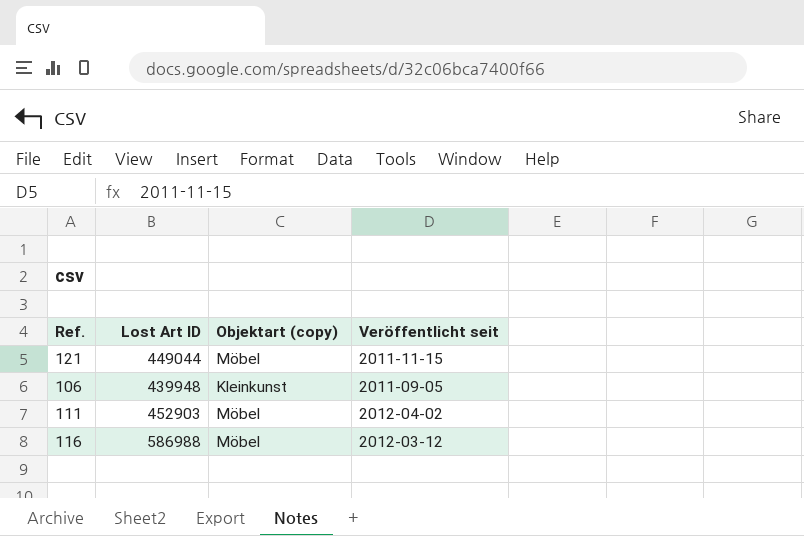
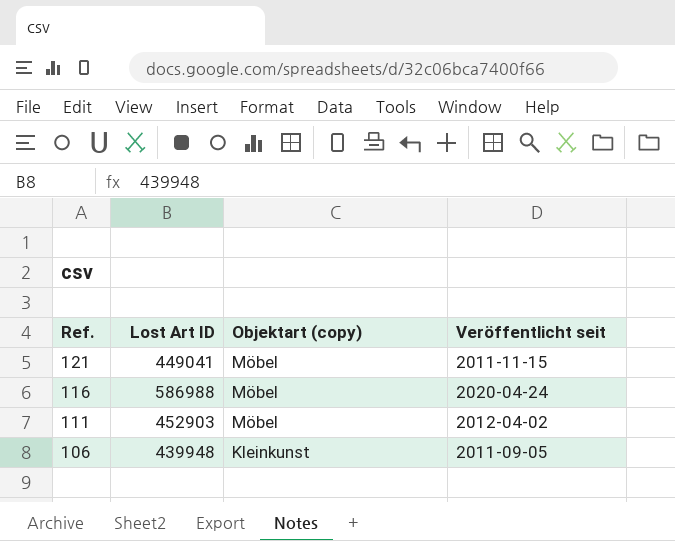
row order: none -> Ref. descending
121 | Lost Art ID: 449044 -> 449041
116 | Veröffentlicht seit: 2012-03-12 -> 2020-04-24

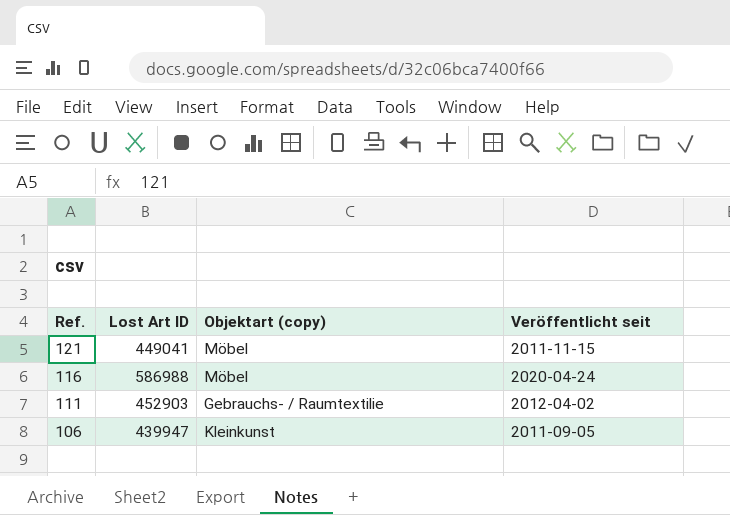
111 | Objektart (copy): Möbel -> Gebrauchs- / Raumtextilie
106 | Lost Art ID: 439948 -> 439947

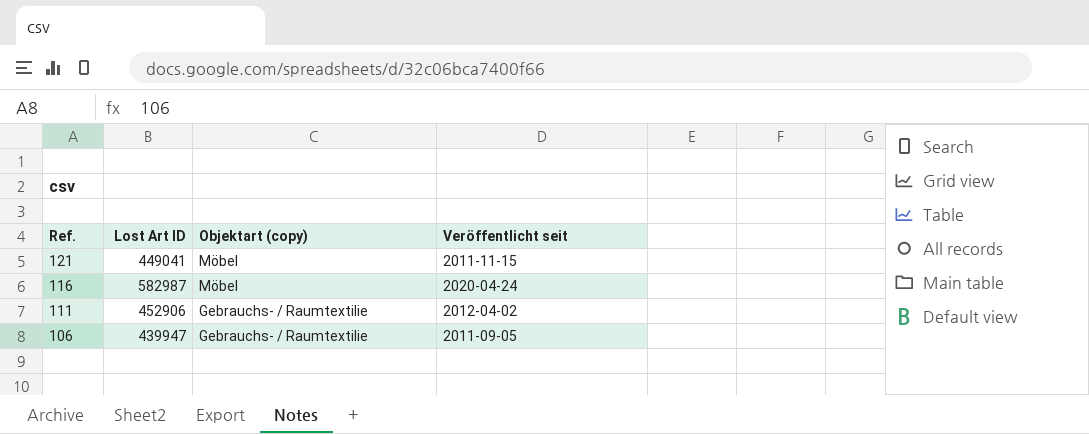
116 | Lost Art ID: 586988 -> 582987
111 | Lost Art ID: 452903 -> 452906
106 | Objektart (copy): Kleinkunst -> Gebrauchs- / Raumtextilie

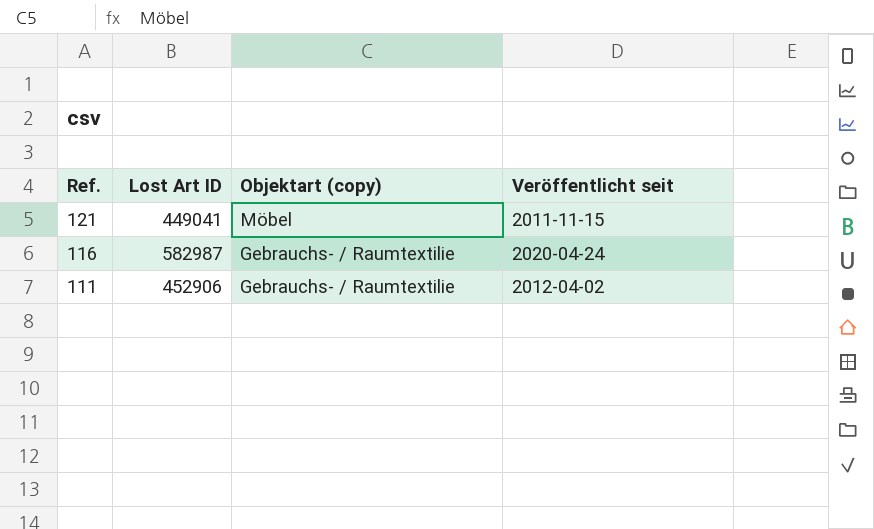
row 106: 439947 | Gebrauchs- / Raumtextilie | 2011-09-05 -> none
116 | Objektart (copy): Möbel -> Gebrauchs- / Raumtextilie

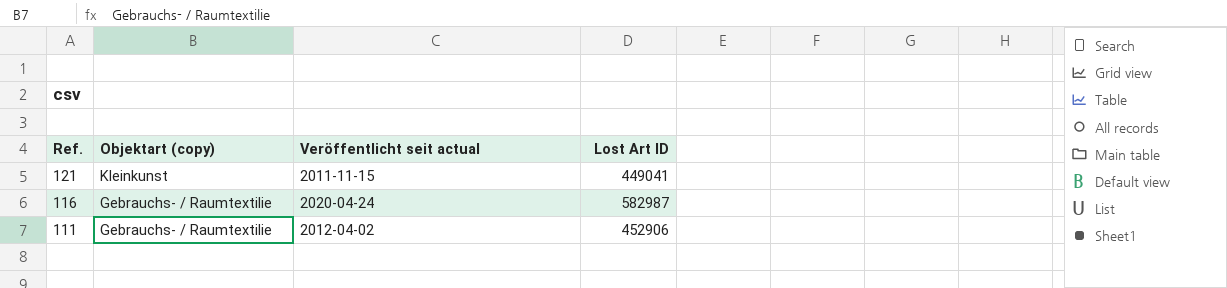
column name: Veröffentlicht seit -> Veröffentlicht seit actual
column Lost Art ID | position: 2 -> 4
121 | Objektart (copy): Möbel -> Kleinkunst

